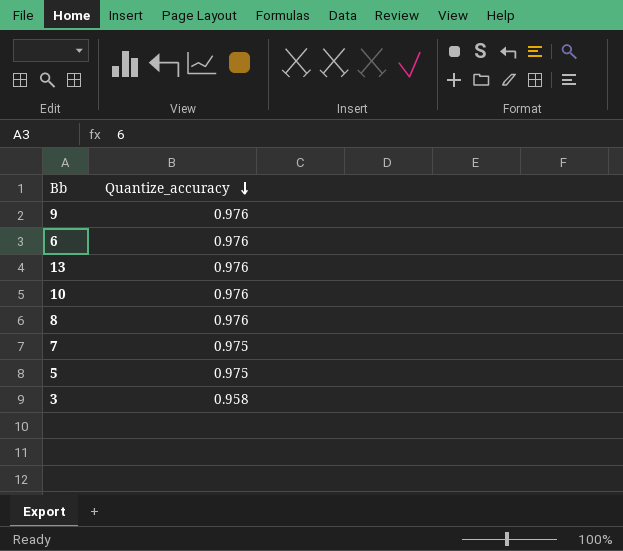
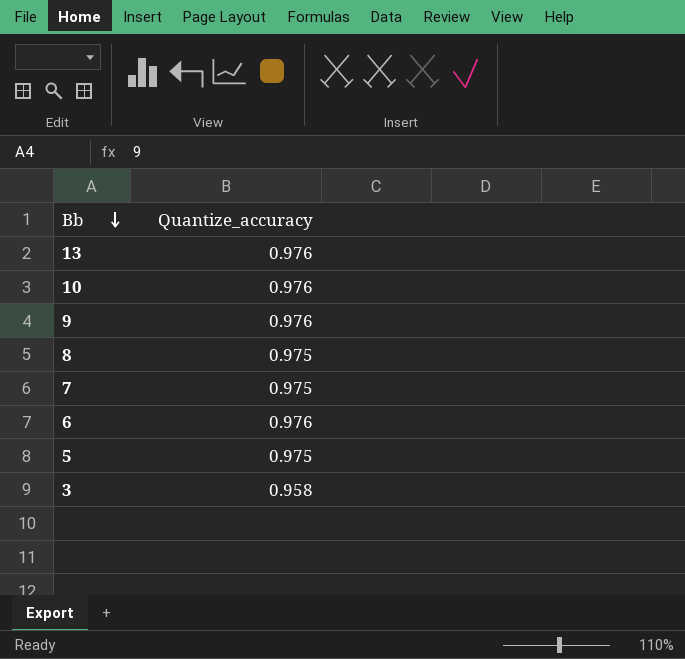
row order: Quantize_accuracy descending -> Bb descending
8 | Quantize_accuracy: 0.976 -> 0.975

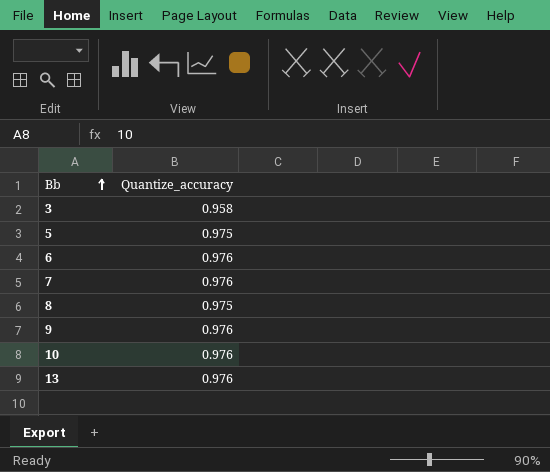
row order: Bb descending -> Bb ascending
7 | Quantize_accuracy: 0.975 -> 0.976

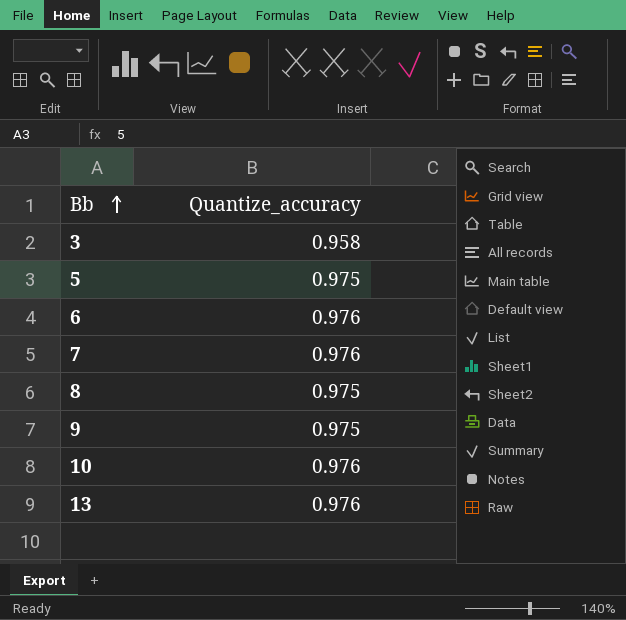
9 | Quantize_accuracy: 0.976 -> 0.975

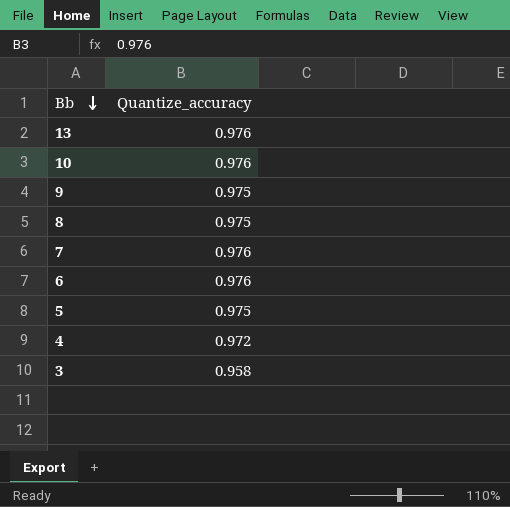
row order: Bb ascending -> Bb descending
row 4: none -> 0.972

